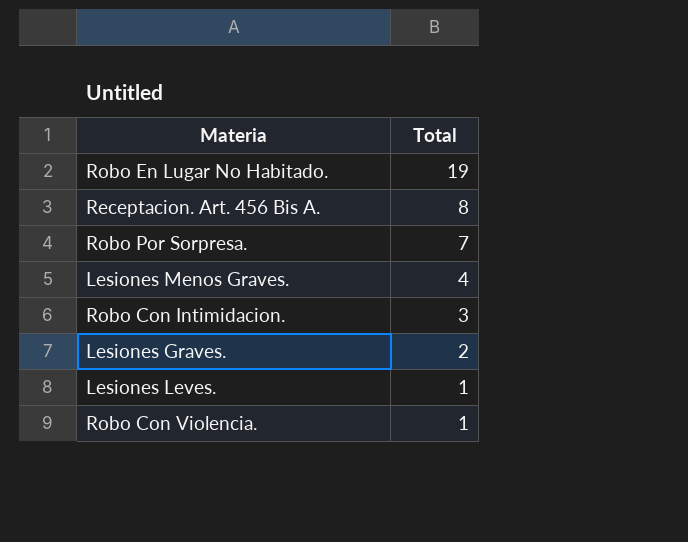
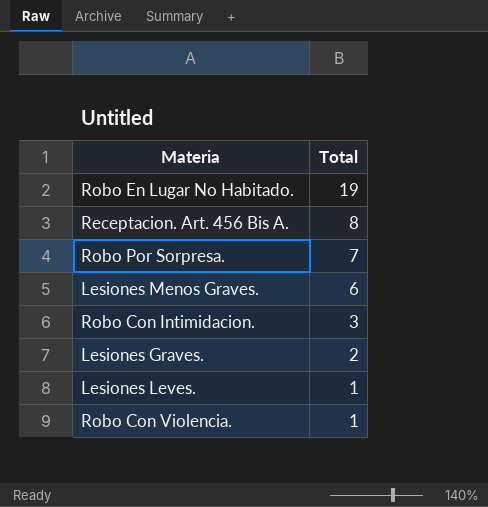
Lesiones Menos Graves. | Total: 4 -> 6

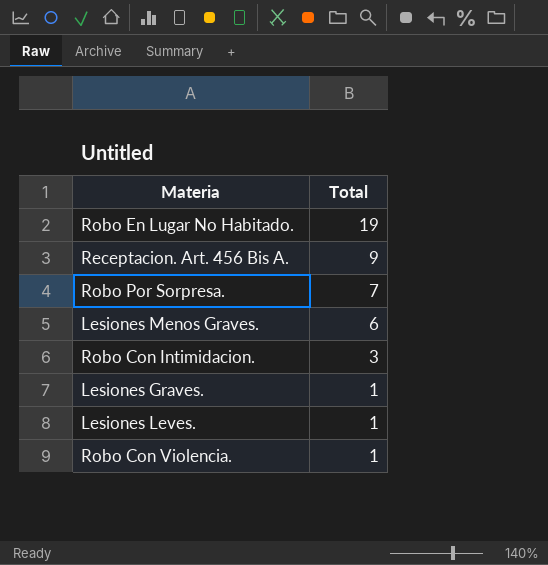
Receptacion. Art. 456 Bis A. | Total: 8 -> 9
Lesiones Graves. | Total: 2 -> 1

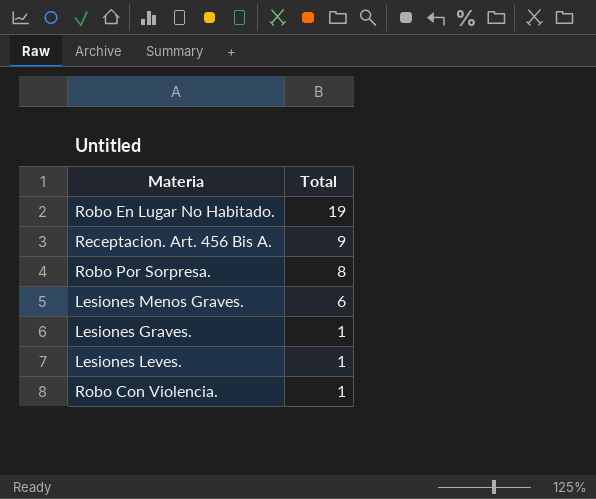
row Robo Con Intimidacion.: 3 -> none
Robo Por Sorpresa. | Total: 7 -> 8

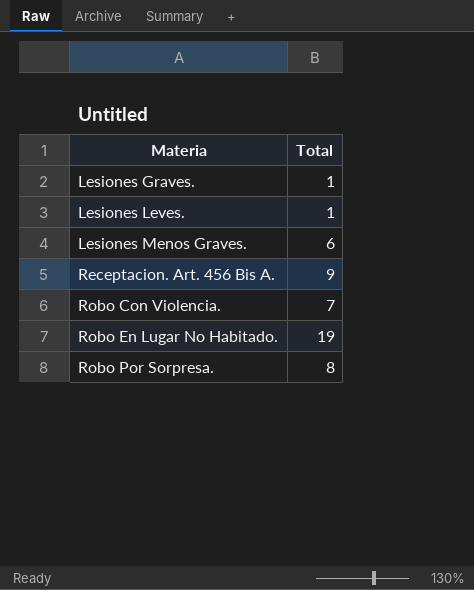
row order: Total descending -> Materia ascending
Robo Con Violencia. | Total: 1 -> 7

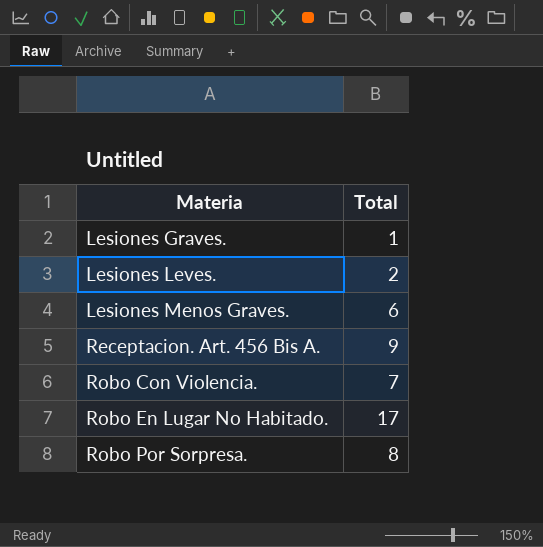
Lesiones Leves. | Total: 1 -> 2
Robo En Lugar No Habitado. | Total: 19 -> 17

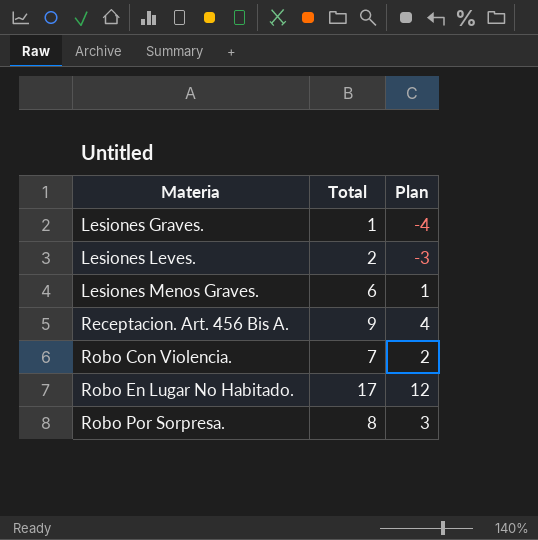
column Plan | formula: none -> [Total] - 5

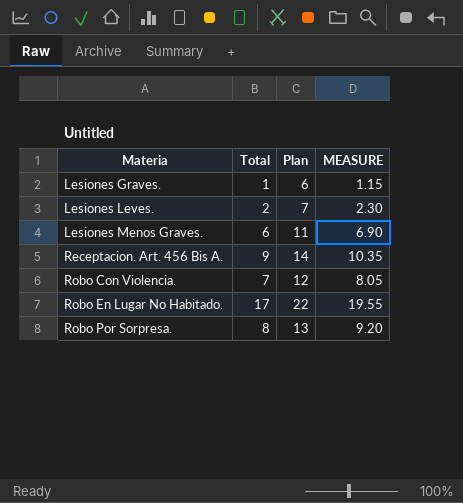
column Plan | formula: [Total] - 5 -> [Total] + 5
column MEASURE | formula: none -> [Total] * 1.15

